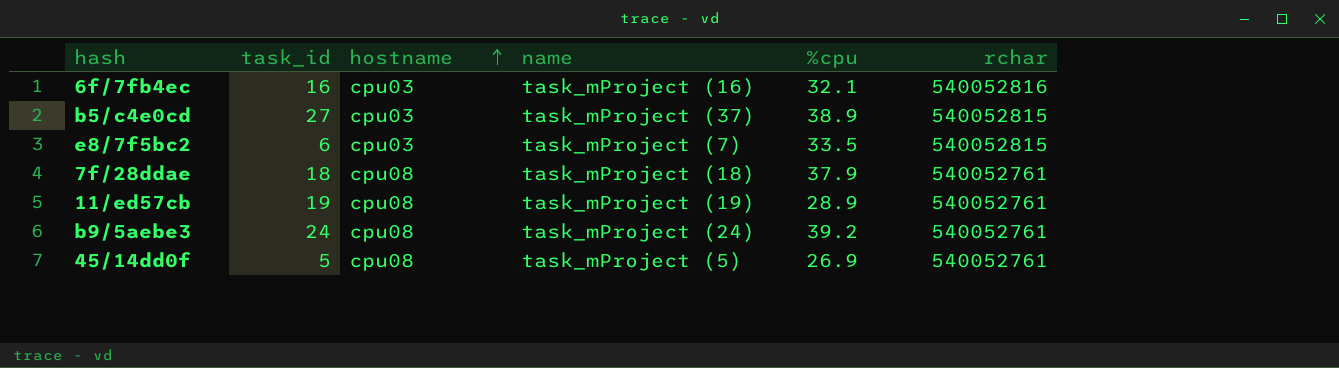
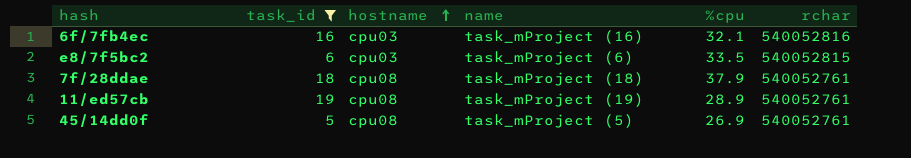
filter: none -> task_id <= 19
e8/7f5bc2 | name: task_mProject (7) -> task_mProject (6)

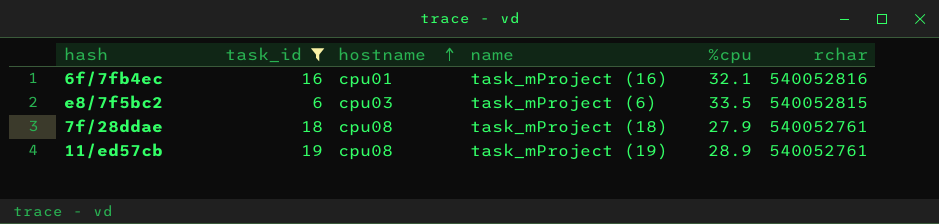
row 45/14dd0f: 5 | cpu08 | task_mProject (5) | 26.9 | 540052761 -> none
6f/7fb4ec | hostname: cpu03 -> cpu01
7f/28ddae | %cpu: 37.9 -> 27.9

